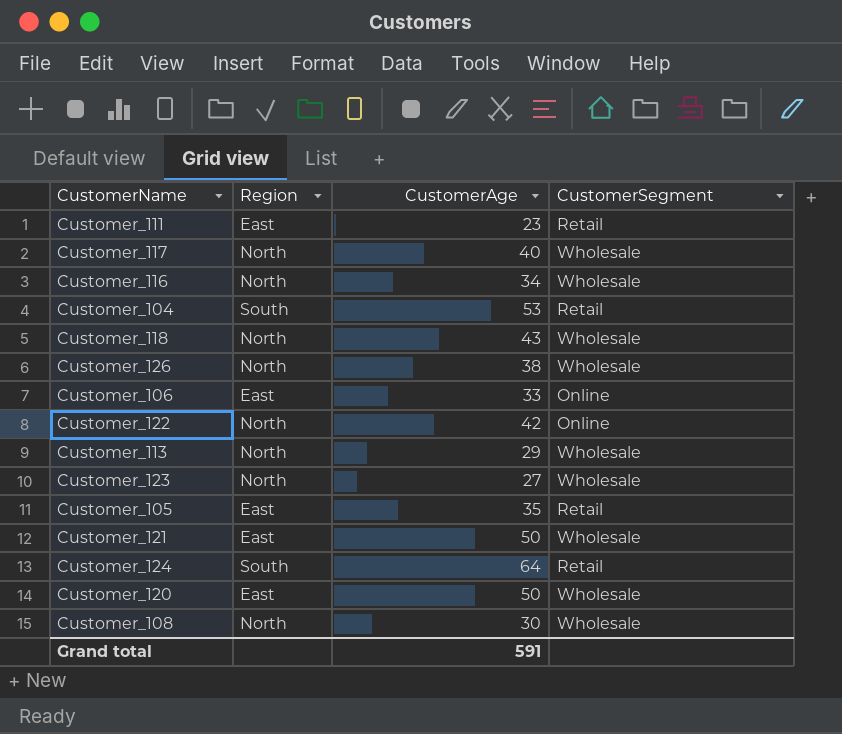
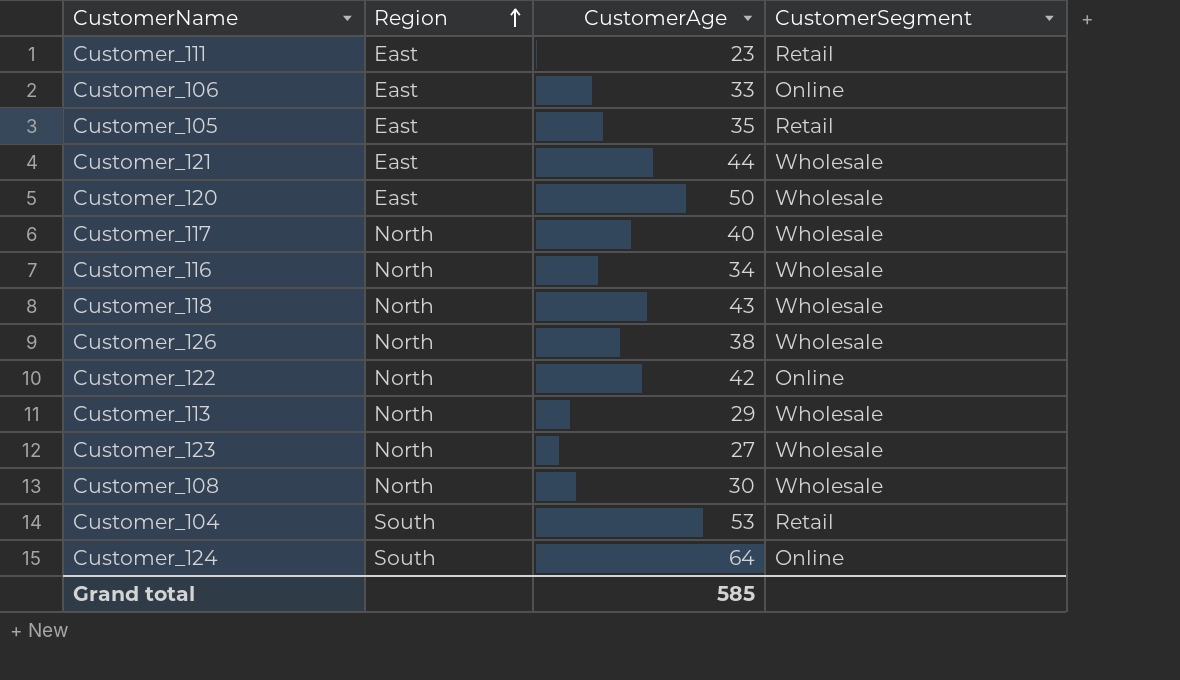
row order: none -> Region ascending
Customer_121 | CustomerAge: 50 -> 44
Customer_124 | CustomerSegment: Retail -> Online
Grand total | CustomerAge: 591 -> 585

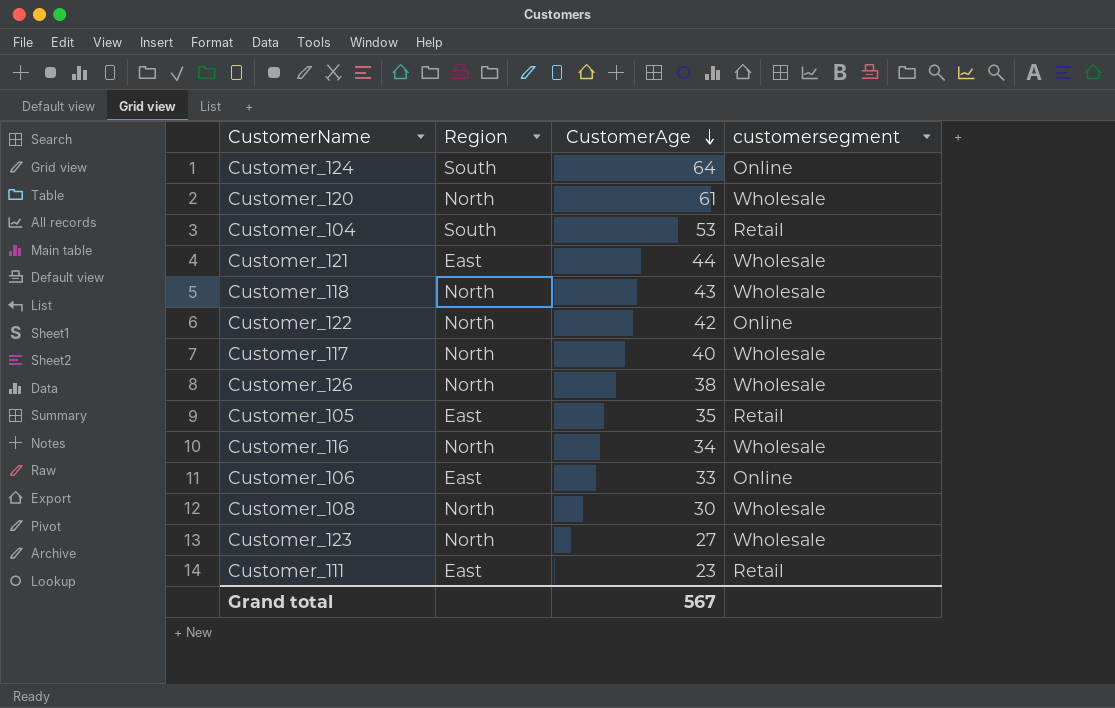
row order: Region ascending -> CustomerAge descending
column name: CustomerSegment -> customersegment
row Customer_113: North | 29 | Wholesale -> none
Customer_120 | Region: East -> North
Customer_120 | CustomerAge: 50 -> 61
Grand total | CustomerAge: 585 -> 567

